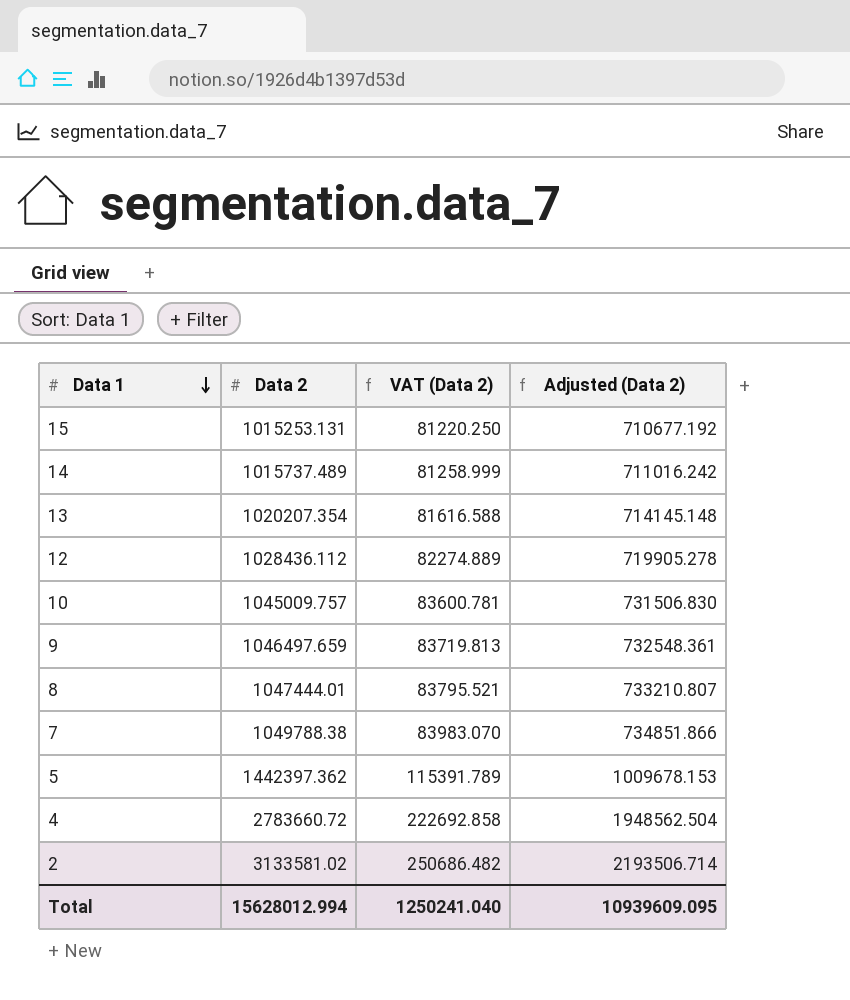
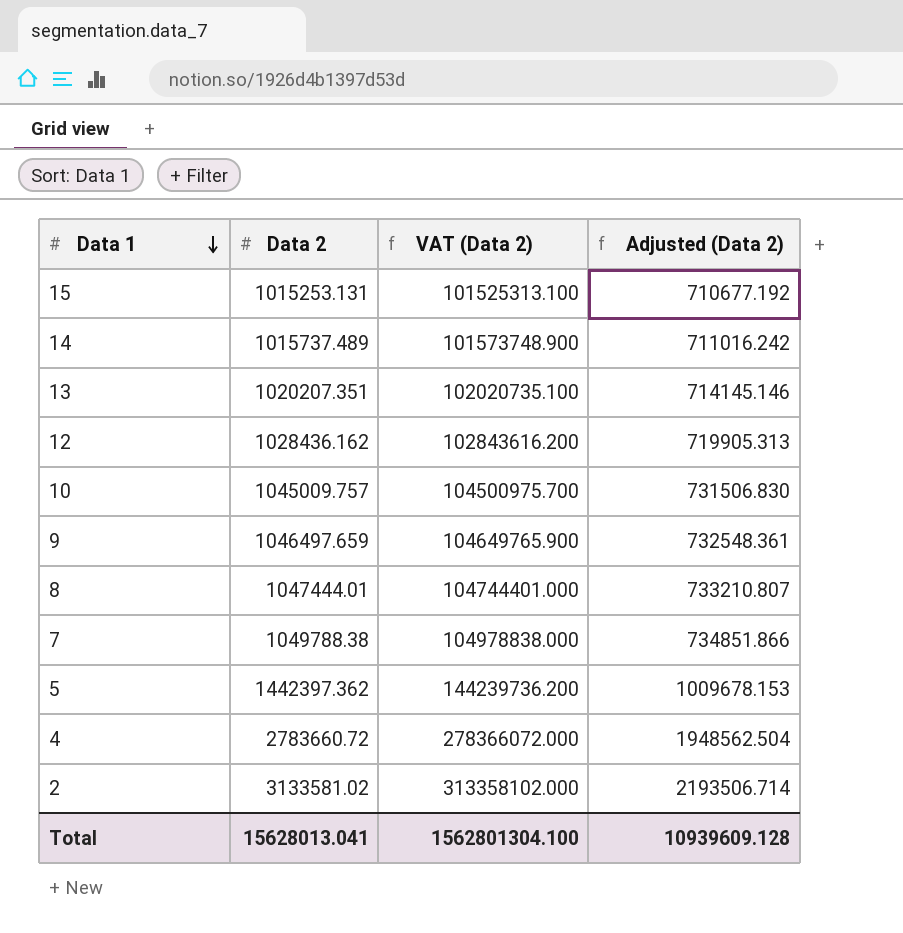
column VAT (Data 2) | formula: [Data 2] * 0.08 -> [Data 2] * 100
13 | Data 2: 1020207.354 -> 1020207.351
13 | Adjusted (Data 2): 714145.148 -> 714145.146
12 | Data 2: 1028436.112 -> 1028436.162
12 | Adjusted (Data 2): 719905.278 -> 719905.313
Total | Data 2: 15628012.994 -> 15628013.041
Total | VAT (Data 2): 1250241.040 -> 1562801304.100
Total | Adjusted (Data 2): 10939609.095 -> 10939609.128

